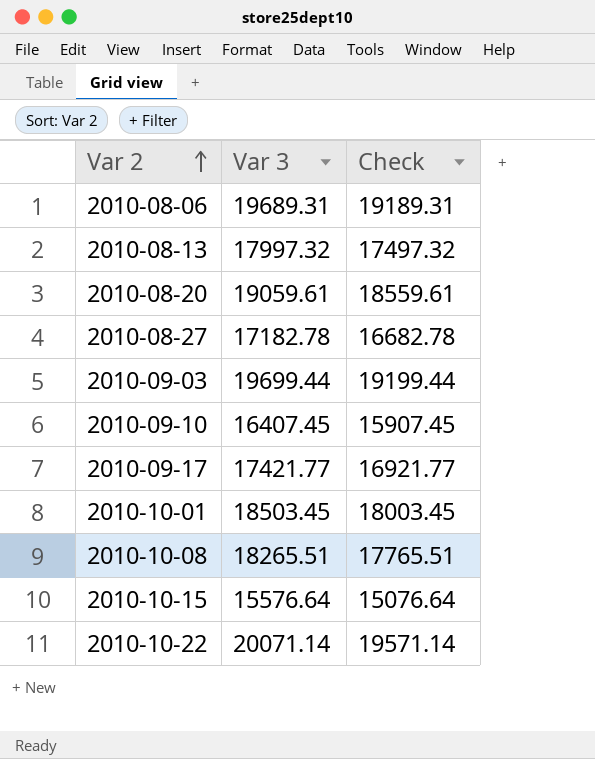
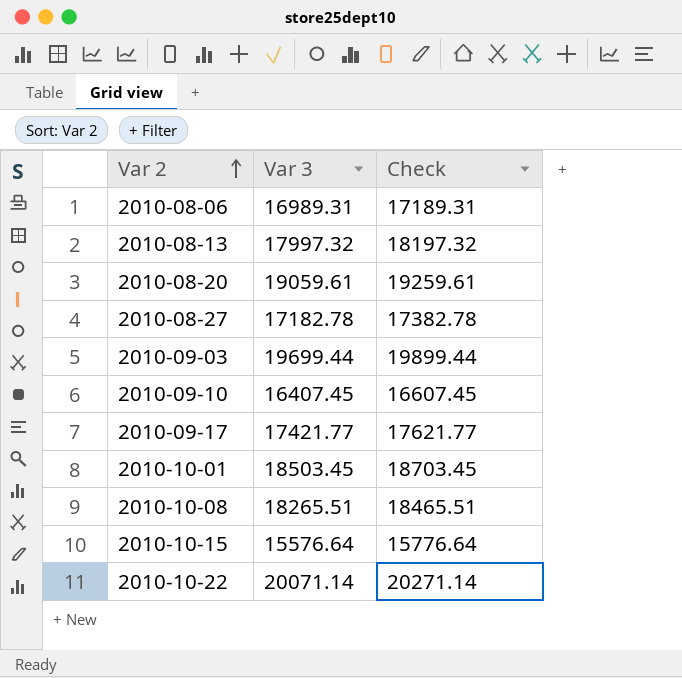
column Check | formula: [Var 3] - 500 -> [Var 3] + 200
2010-08-06 | Var 3: 19689.31 -> 16989.31

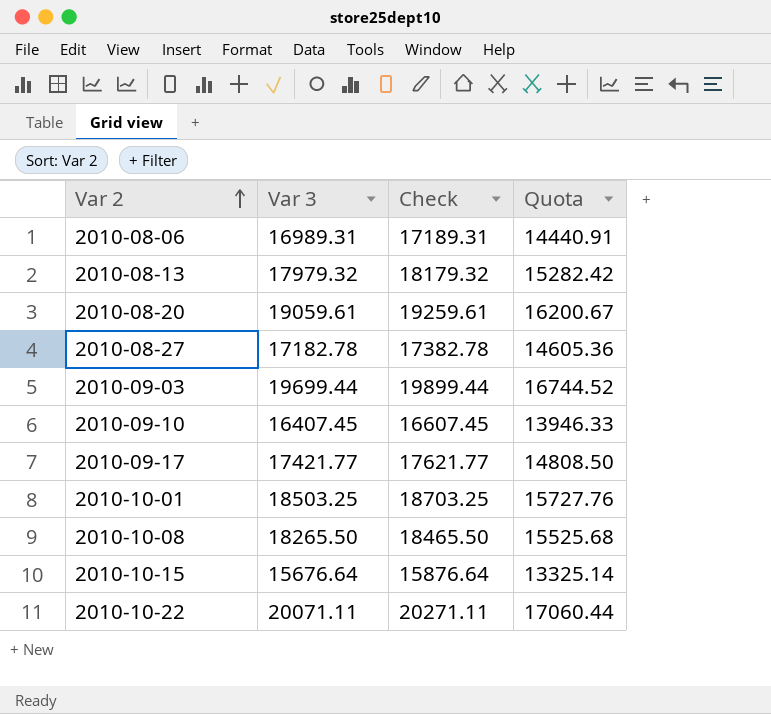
column Quota | formula: none -> [Var 3] * 0.85
2010-08-13 | Var 3: 17997.32 -> 17979.32
2010-08-13 | Check: 18197.32 -> 18179.32
2010-10-01 | Var 3: 18503.45 -> 18503.25
2010-10-01 | Check: 18703.45 -> 18703.25
2010-10-08 | Var 3: 18265.51 -> 18265.50
2010-10-08 | Check: 18465.51 -> 18465.50
2010-10-15 | Var 3: 15576.64 -> 15676.64
2010-10-15 | Check: 15776.64 -> 15876.64
2010-10-22 | Var 3: 20071.14 -> 20071.11
2010-10-22 | Check: 20271.14 -> 20271.11

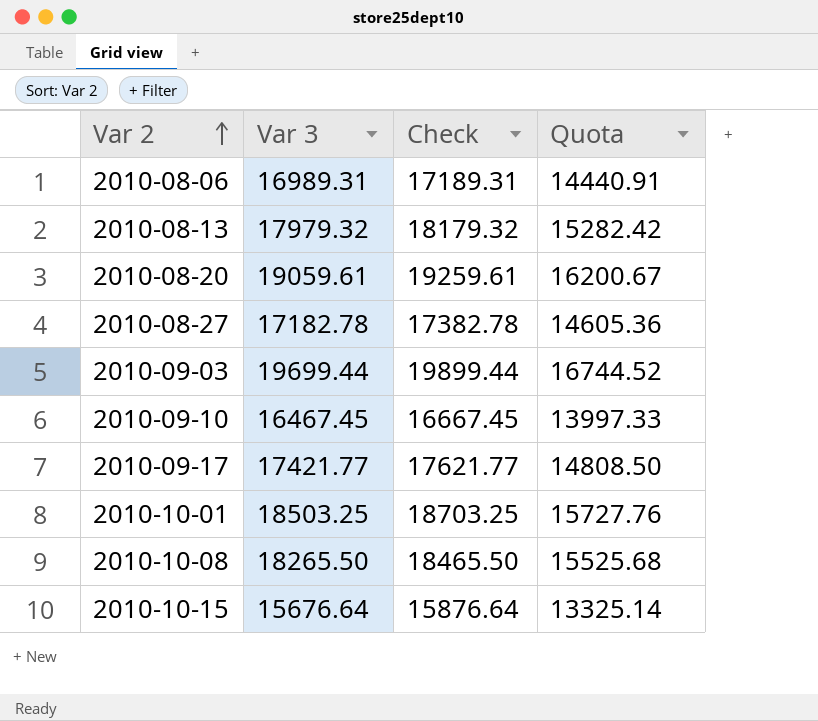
row 2010-10-22: 20071.11 | 20271.11 | 17060.44 -> none
2010-09-10 | Var 3: 16407.45 -> 16467.45
2010-09-10 | Check: 16607.45 -> 16667.45
2010-09-10 | Quota: 13946.33 -> 13997.33

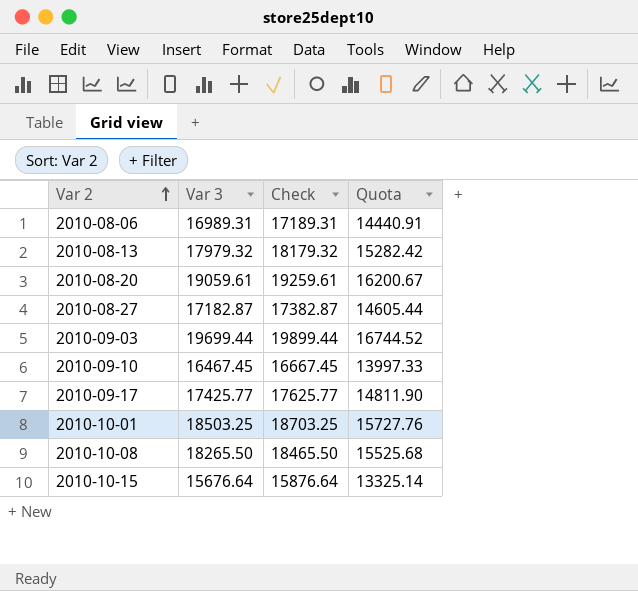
2010-08-27 | Var 3: 17182.78 -> 17182.87
2010-08-27 | Check: 17382.78 -> 17382.87
2010-08-27 | Quota: 14605.36 -> 14605.44
2010-09-17 | Var 3: 17421.77 -> 17425.77
2010-09-17 | Check: 17621.77 -> 17625.77
2010-09-17 | Quota: 14808.50 -> 14811.90

